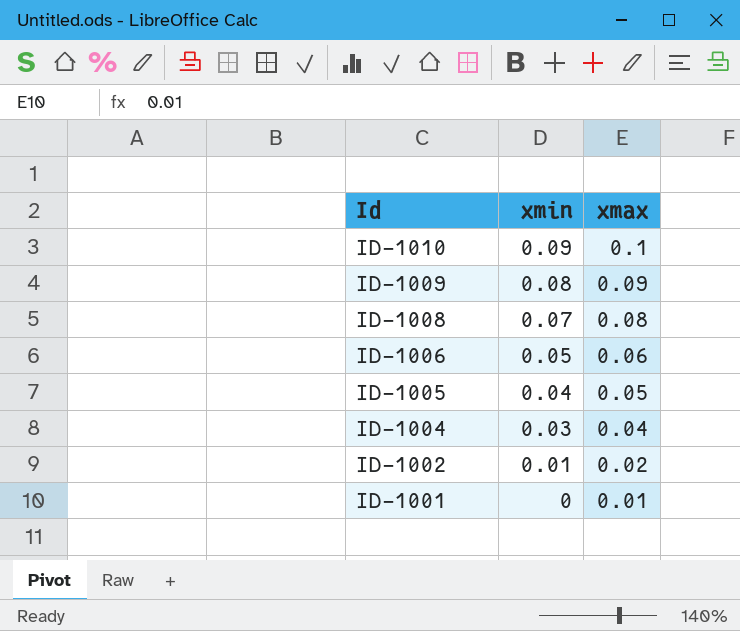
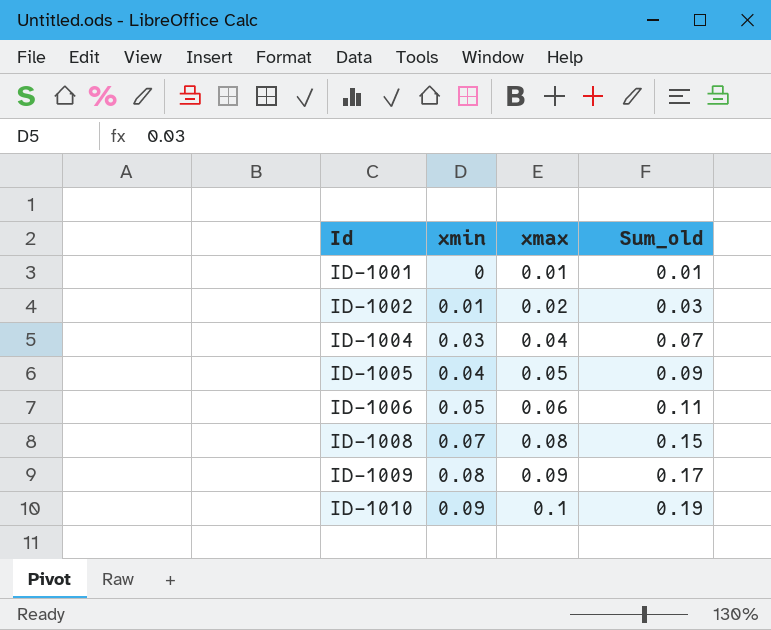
row order: Id descending -> Id ascending
column Sum_old | formula: none -> [xmin] + [xmax]

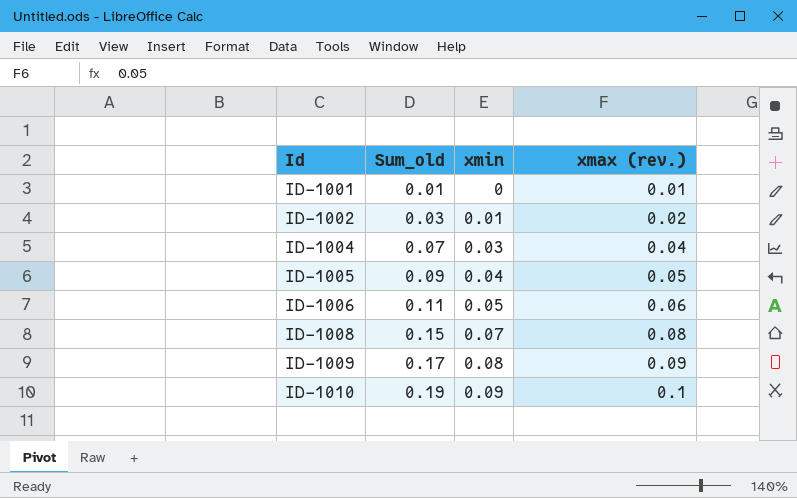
column Sum_old | position: 4 -> 2
column name: xmax -> xmax (rev.)

